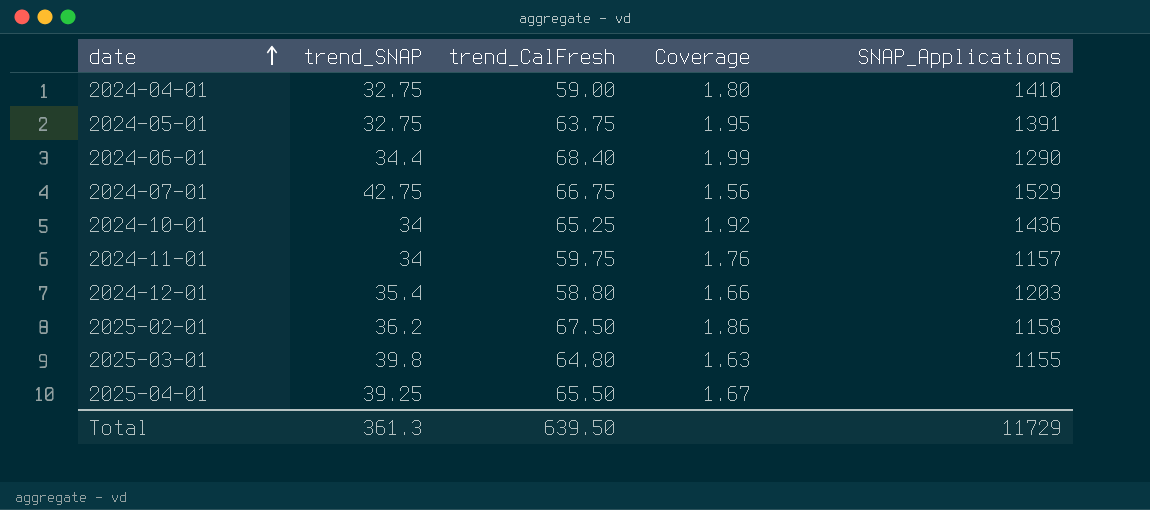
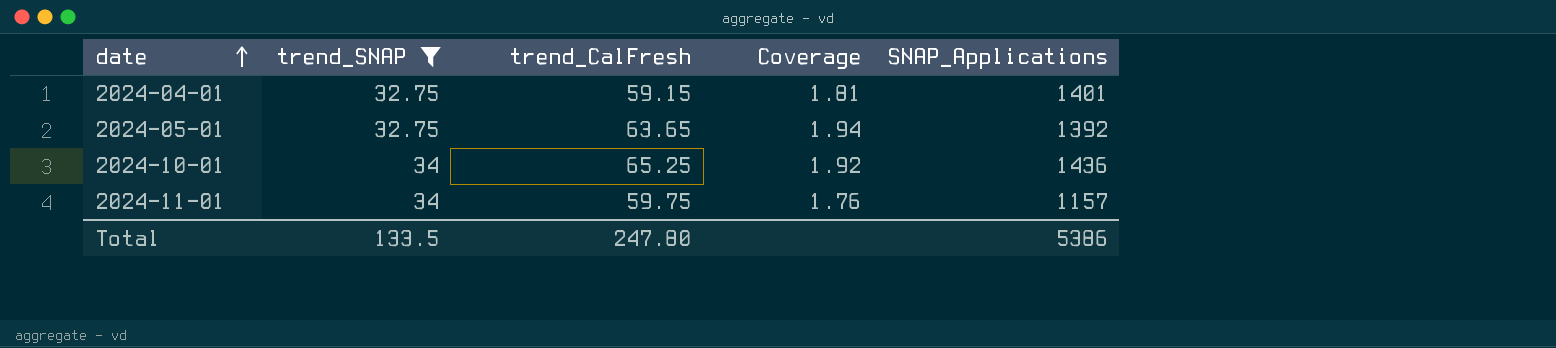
filter: none -> trend_SNAP <= 34
2024-04-01 | trend_CalFresh: 59.00 -> 59.15
2024-04-01 | Coverage: 1.80 -> 1.81
2024-04-01 | SNAP_Applications: 1410 -> 1401
2024-05-01 | trend_CalFresh: 63.75 -> 63.65
2024-05-01 | Coverage: 1.95 -> 1.94
2024-05-01 | SNAP_Applications: 1391 -> 1392
Total | trend_SNAP: 361.3 -> 133.5
Total | trend_CalFresh: 639.50 -> 247.80
Total | SNAP_Applications: 11729 -> 5386

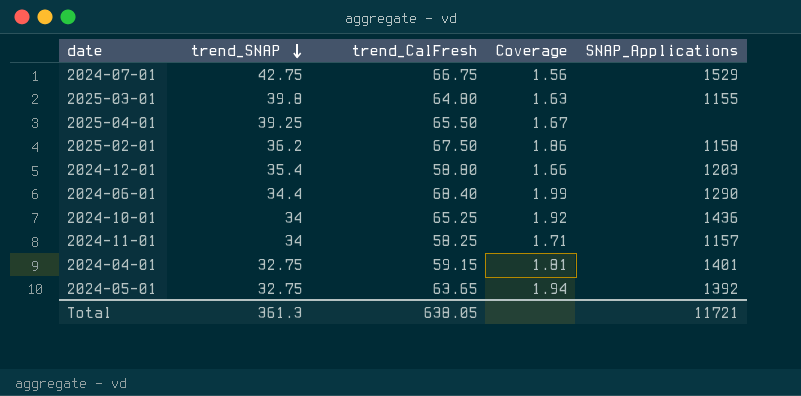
filter: trend_SNAP <= 34 -> none
row order: date ascending -> trend_SNAP descending
2024-11-01 | trend_CalFresh: 59.75 -> 58.25
2024-11-01 | Coverage: 1.76 -> 1.71
Total | trend_SNAP: 133.5 -> 361.3
Total | trend_CalFresh: 247.80 -> 638.05
Total | SNAP_Applications: 5386 -> 11721

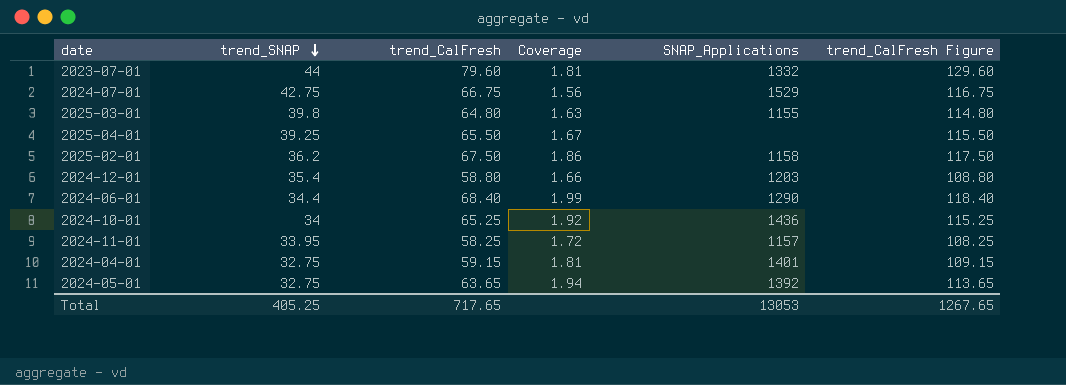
column trend_CalFresh Figure | formula: none -> [trend_CalFresh] + 50
row 2023-07-01: none -> 44 | 79.60 | 1.81 | 1332 | 129.60
2024-11-01 | trend_SNAP: 34 -> 33.95
2024-11-01 | Coverage: 1.71 -> 1.72
Total | trend_SNAP: 361.3 -> 405.25
Total | trend_CalFresh: 638.05 -> 717.65
Total | SNAP_Applications: 11721 -> 13053

